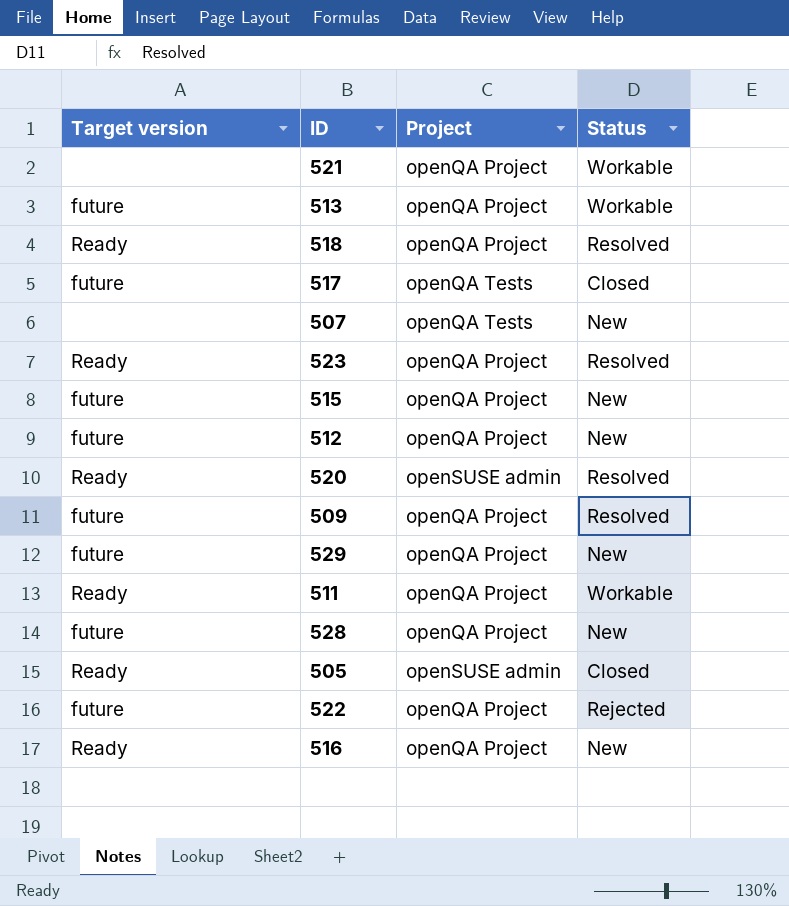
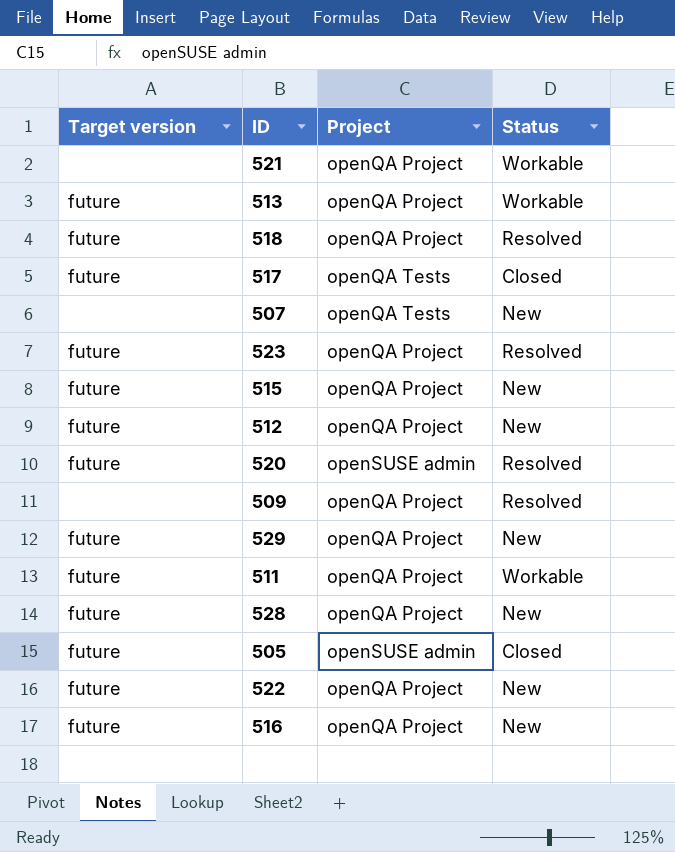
518 | Target version: Ready -> future
523 | Target version: Ready -> future
520 | Target version: Ready -> future
509 | Target version: future -> none
511 | Target version: Ready -> future
505 | Target version: Ready -> future
522 | Status: Rejected -> New
516 | Target version: Ready -> future

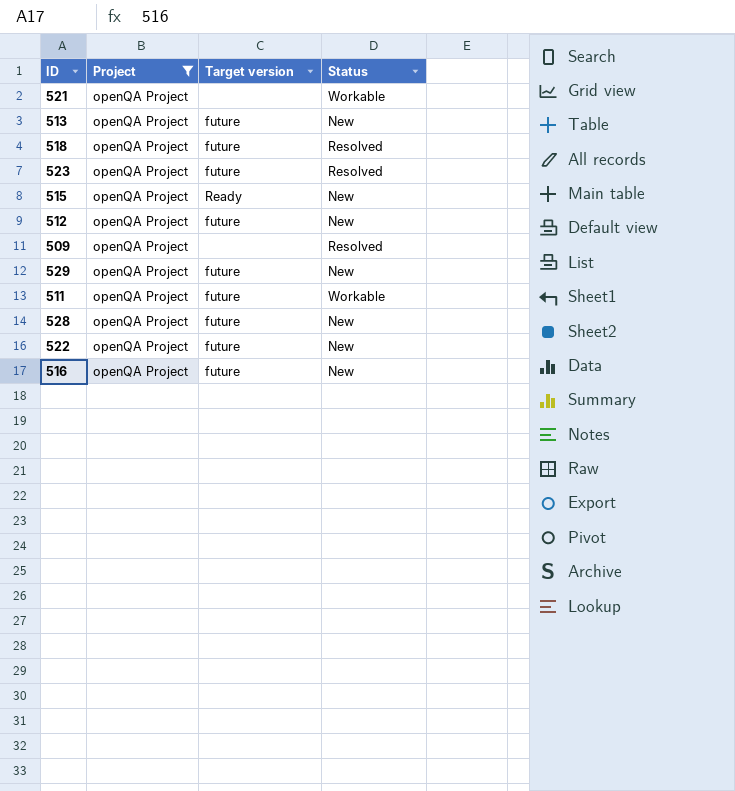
filter: none -> Project = openQA Project
column Target version | position: 1 -> 3
513 | Status: Workable -> New
515 | Target version: future -> Ready

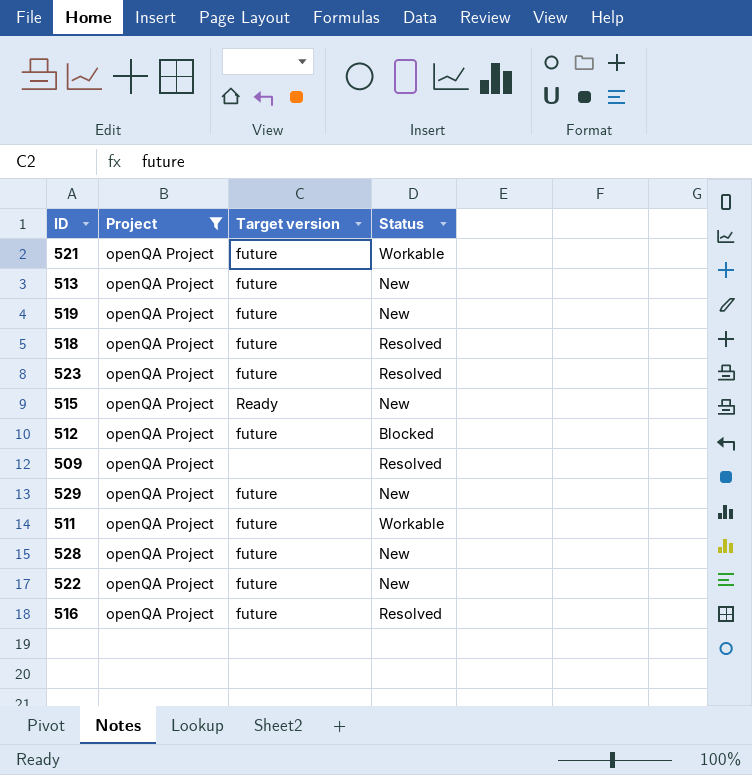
521 | Target version: none -> future
row 519: none -> openQA Project | future | New
512 | Status: New -> Blocked
516 | Status: New -> Resolved

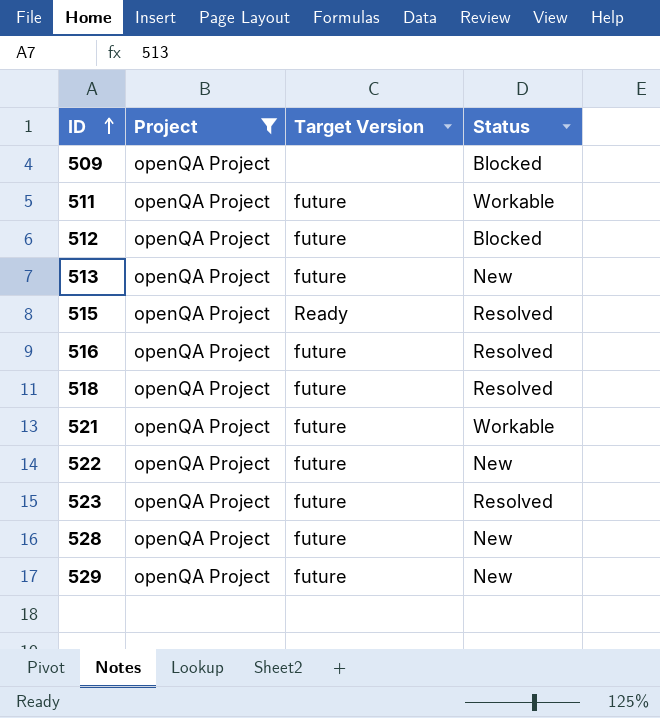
row order: none -> ID ascending
column name: Target version -> Target Version
row 519: openQA Project | future | New -> none
509 | Status: Resolved -> Blocked
515 | Status: New -> Resolved

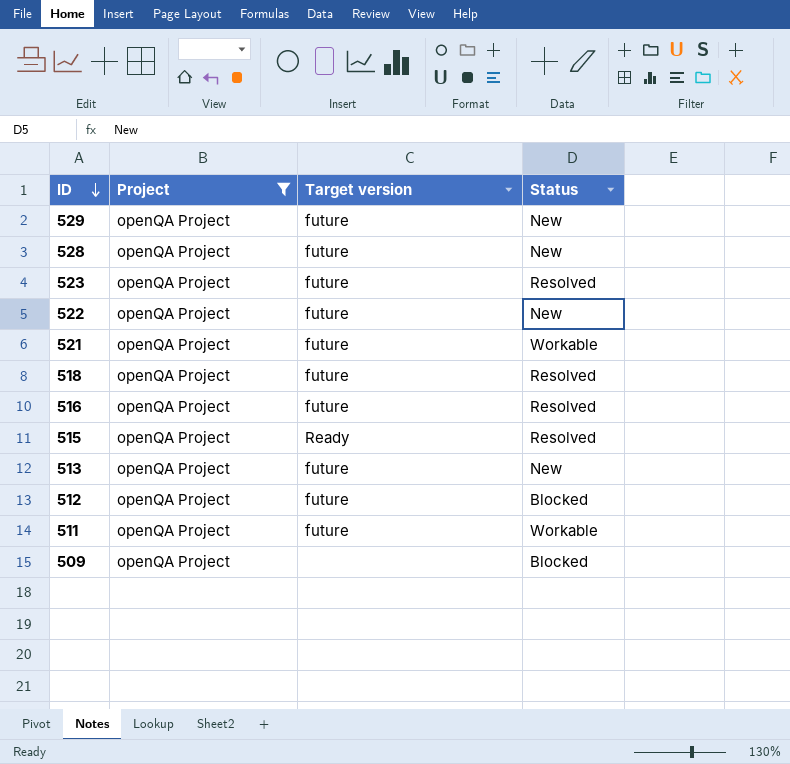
row order: ID ascending -> ID descending
column name: Target Version -> Target version

